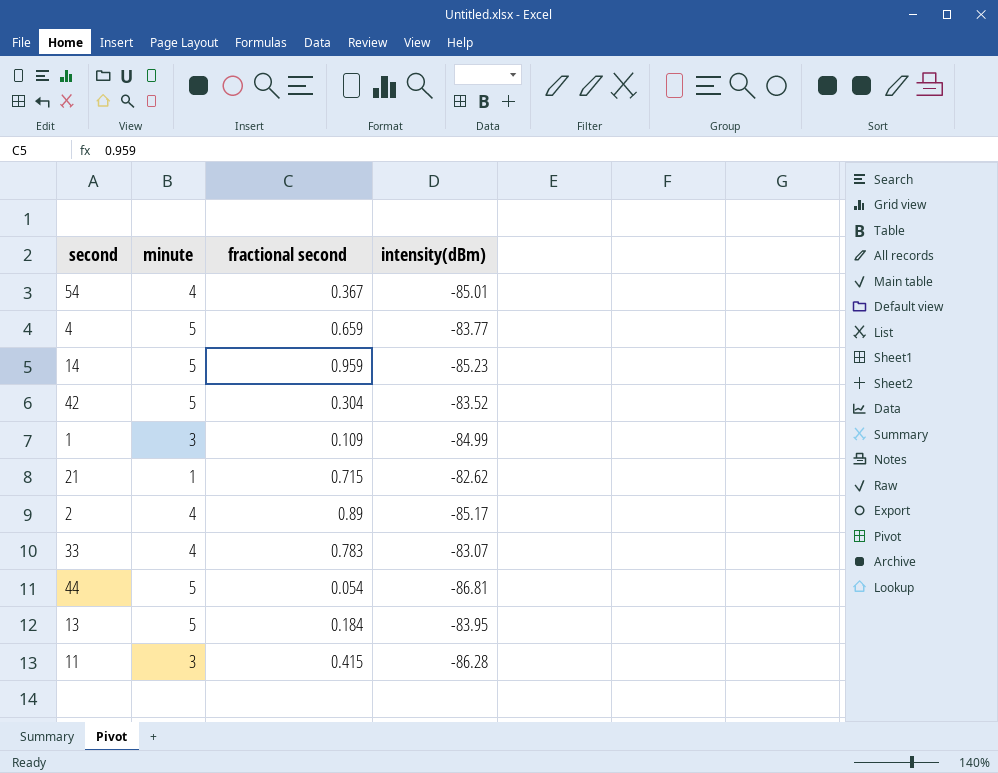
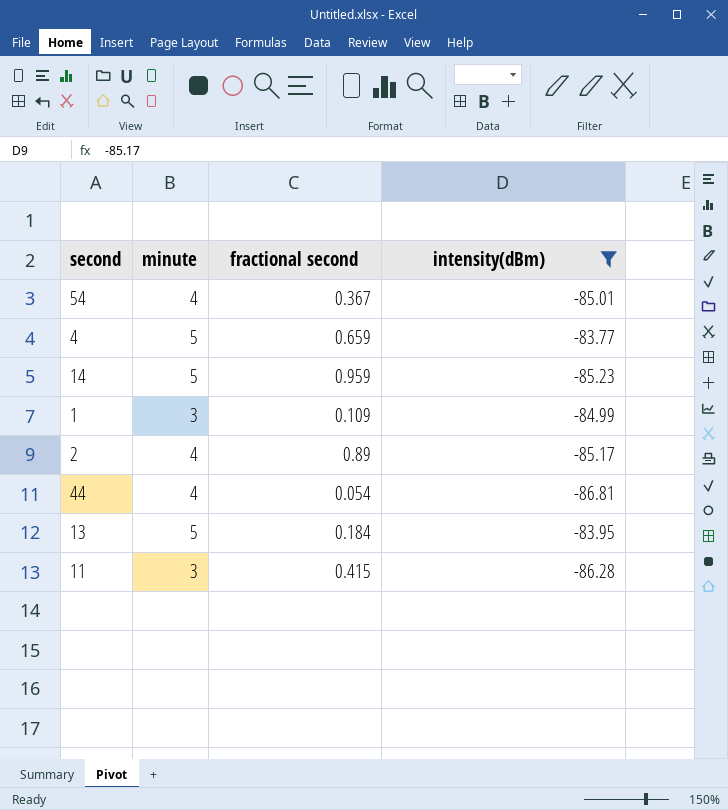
filter: none -> intensity(dBm) <= -83.77
44 | minute: 5 -> 4

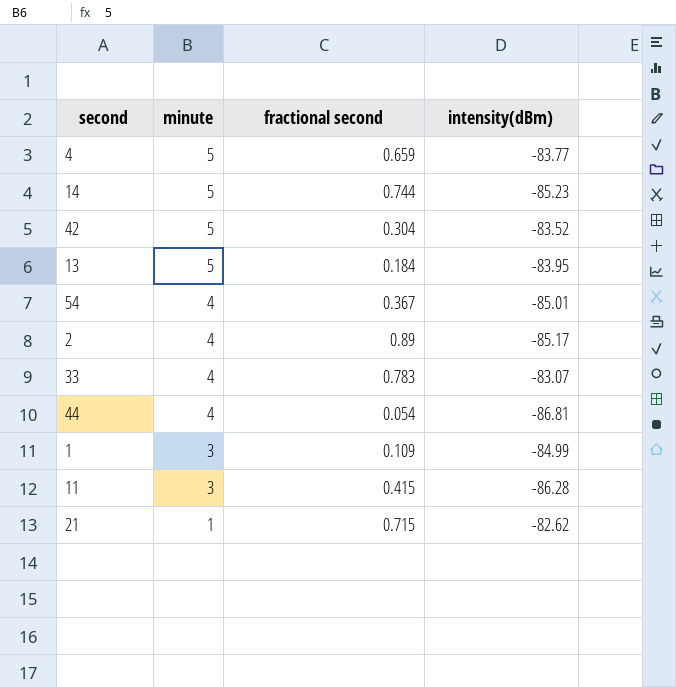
filter: intensity(dBm) <= -83.77 -> none
row order: none -> minute descending
14 | fractional second: 0.959 -> 0.744

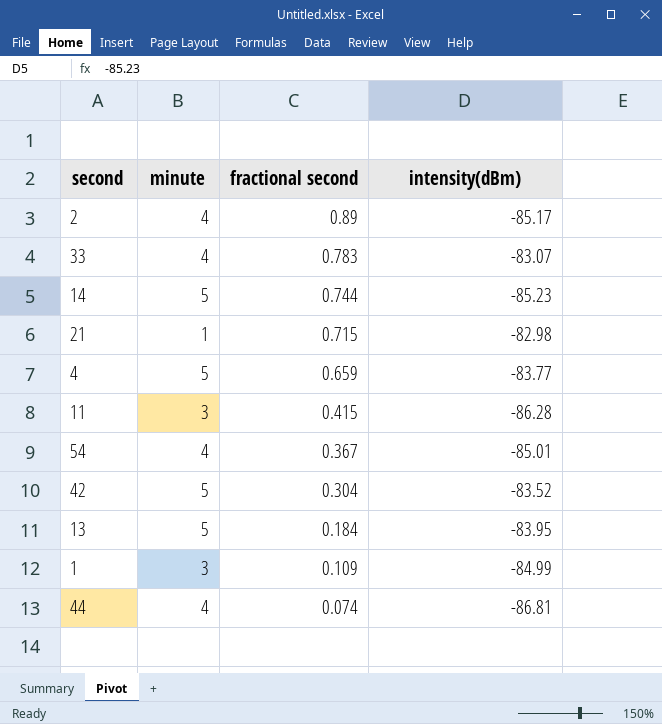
row order: minute descending -> fractional second descending
21 | intensity(dBm): -82.62 -> -82.98
44 | fractional second: 0.054 -> 0.074

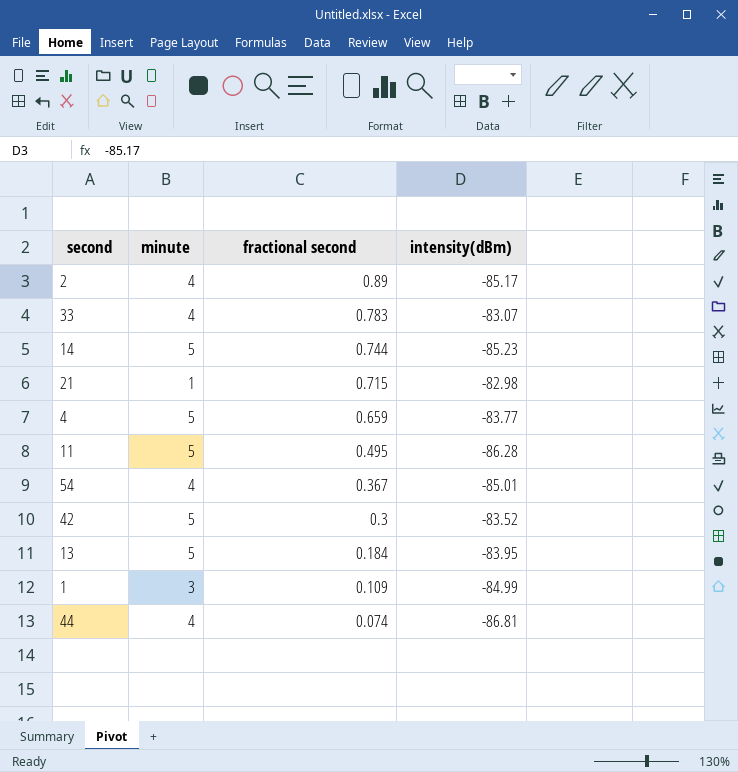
11 | minute: 3 -> 5
11 | fractional second: 0.415 -> 0.495
42 | fractional second: 0.304 -> 0.3

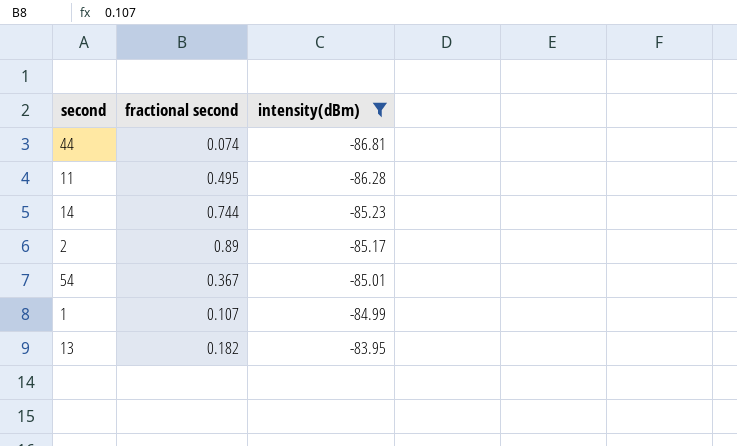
filter: none -> intensity(dBm) <= -83.95
row order: fractional second descending -> intensity(dBm) ascending
column minute | position: 2 -> none
1 | fractional second: 0.109 -> 0.107
13 | fractional second: 0.184 -> 0.182

